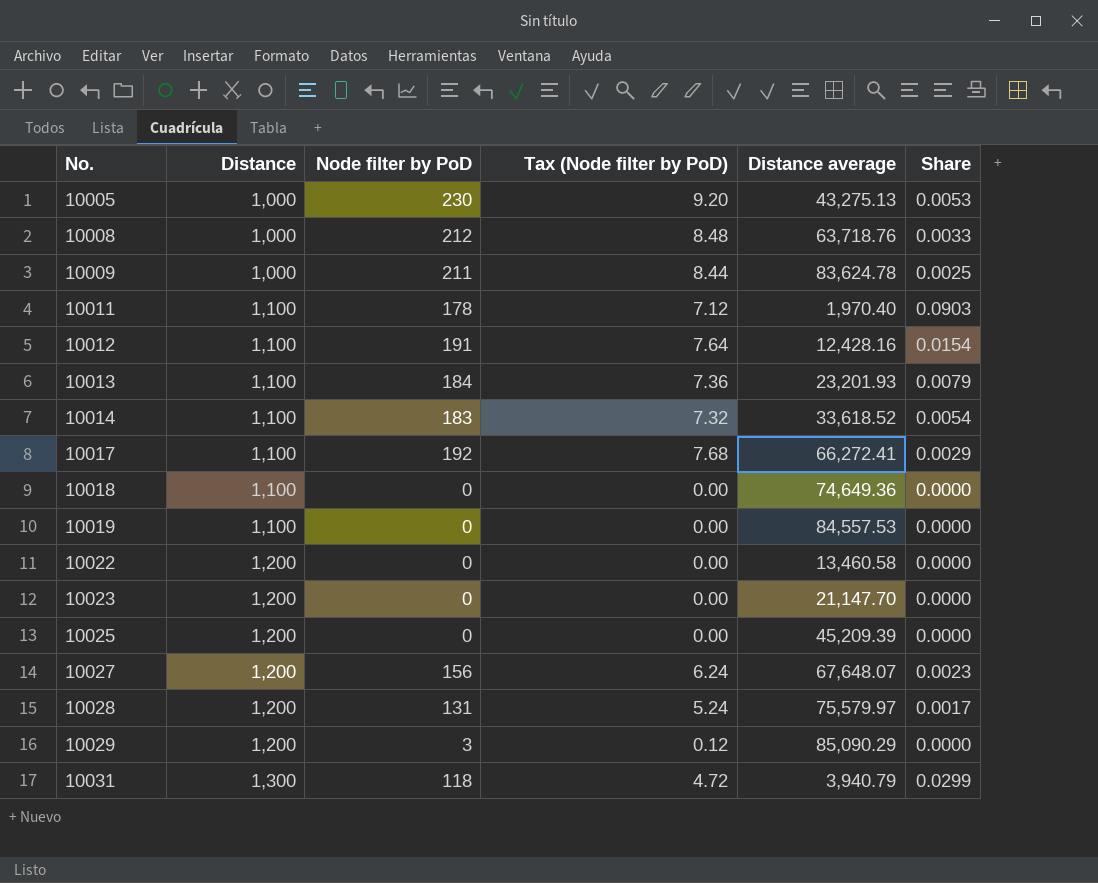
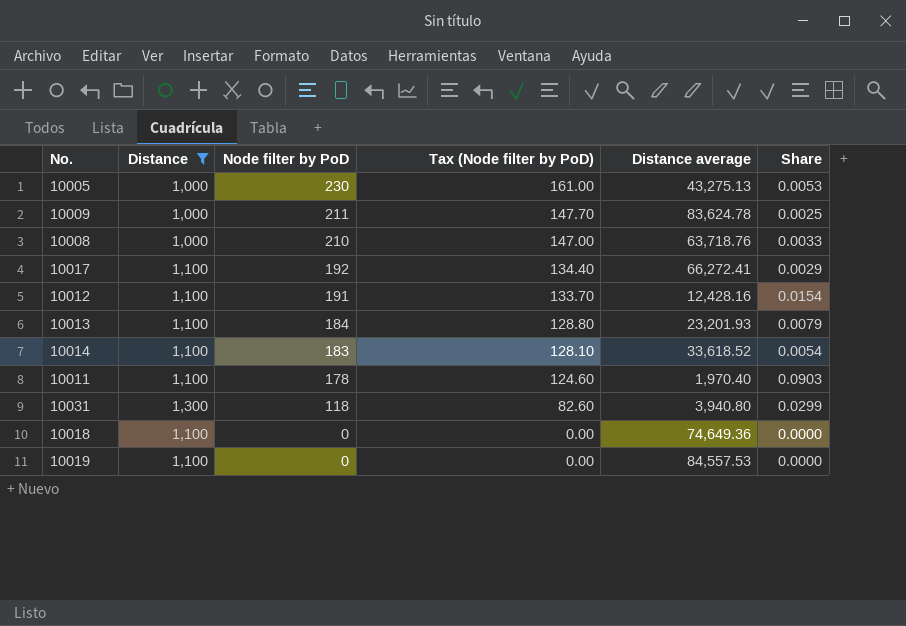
filter: none -> Distance != 1,200
row order: No. ascending -> Node filter by PoD descending
column Tax (Node filter by PoD) | formula: [Node filter by PoD] * 0.04 -> [Node filter by PoD] * 0.7
10008 | Node filter by PoD: 212 -> 210
10031 | Distance average: 3,940.79 -> 3,940.80

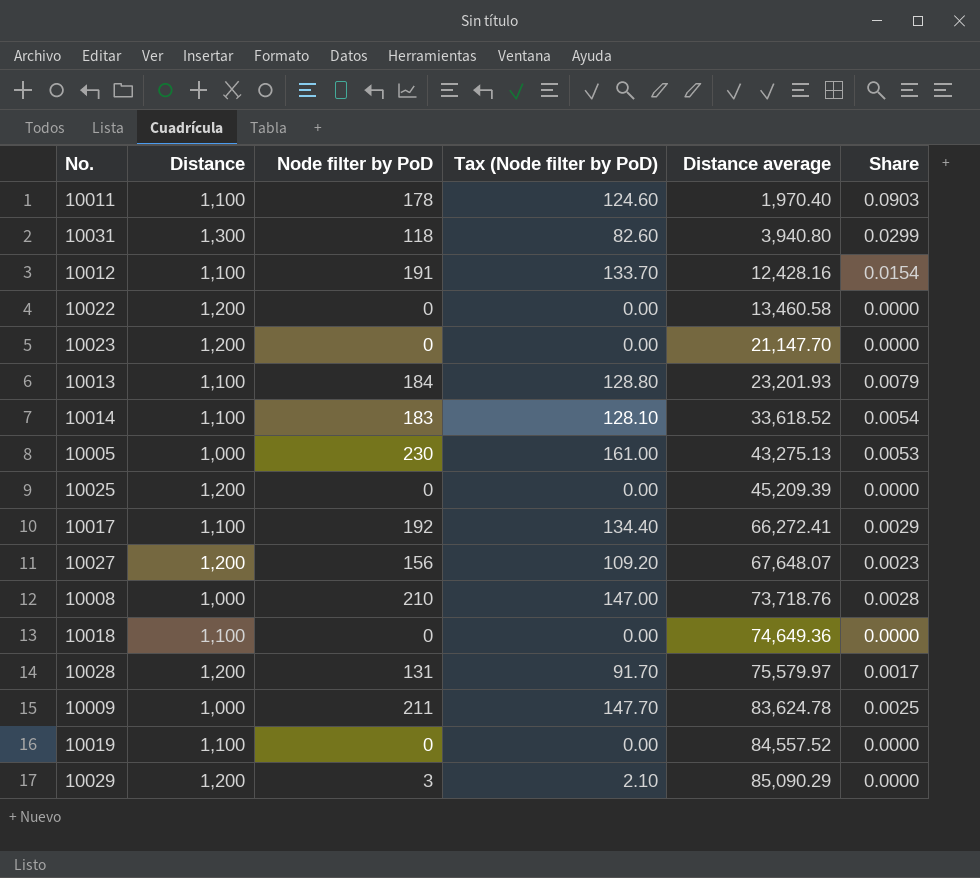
filter: Distance != 1,200 -> none
row order: Node filter by PoD descending -> Distance average ascending
10008 | Distance average: 63,718.76 -> 73,718.76
10008 | Share: 0.0033 -> 0.0028
10019 | Distance average: 84,557.53 -> 84,557.52

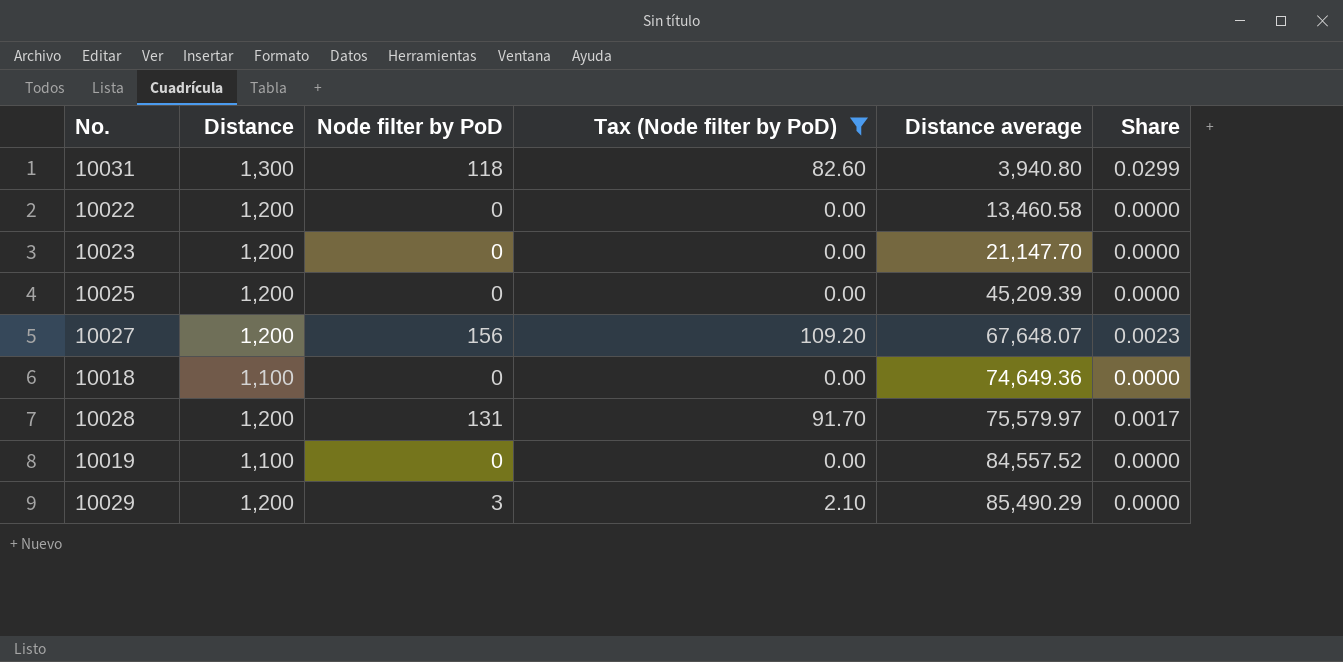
filter: none -> Tax (Node filter by PoD) <= 109.20
10029 | Distance average: 85,090.29 -> 85,490.29

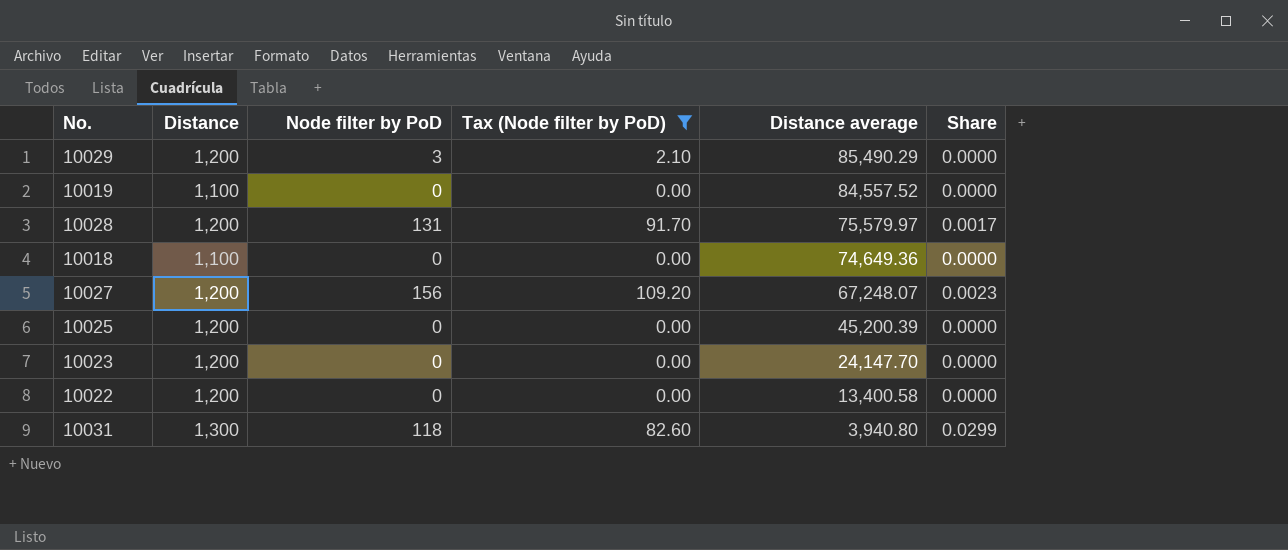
row order: Distance average ascending -> Distance average descending
10027 | Distance average: 67,648.07 -> 67,248.07
10025 | Distance average: 45,209.39 -> 45,200.39
10023 | Distance average: 21,147.70 -> 24,147.70
10022 | Distance average: 13,460.58 -> 13,400.58

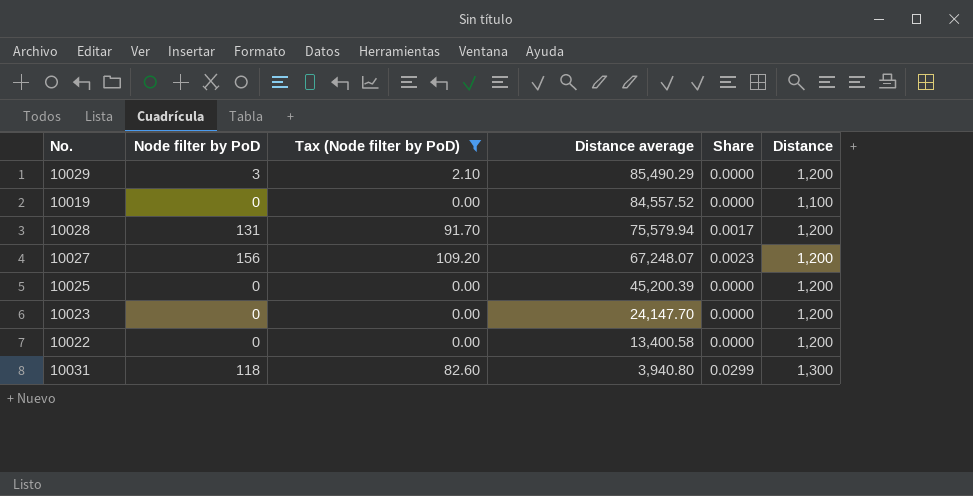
column Distance | position: 2 -> 6
row 10018: 1,100 | 0 | 0.00 | 74,649.36 | 0.0000 -> none
10028 | Distance average: 75,579.97 -> 75,579.94

